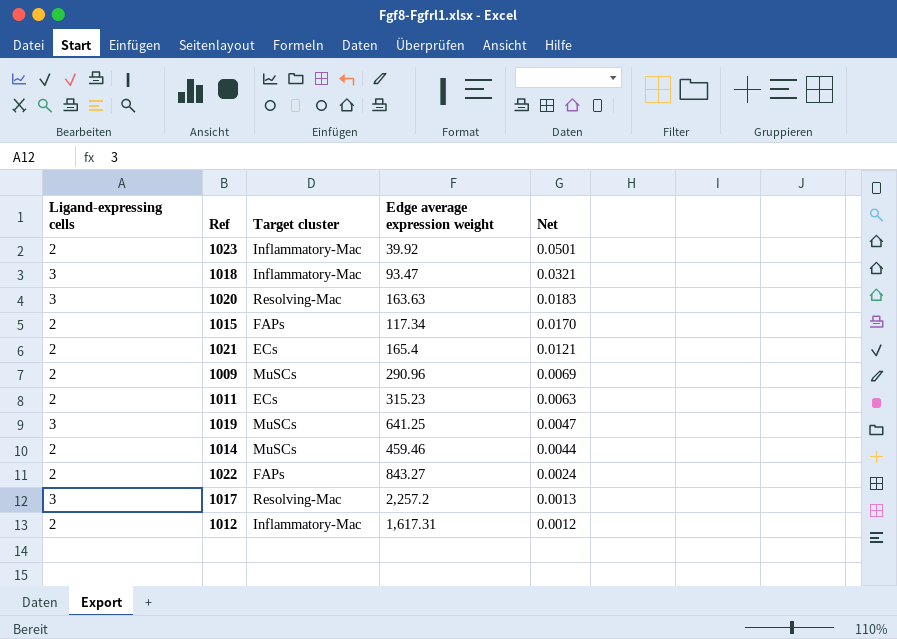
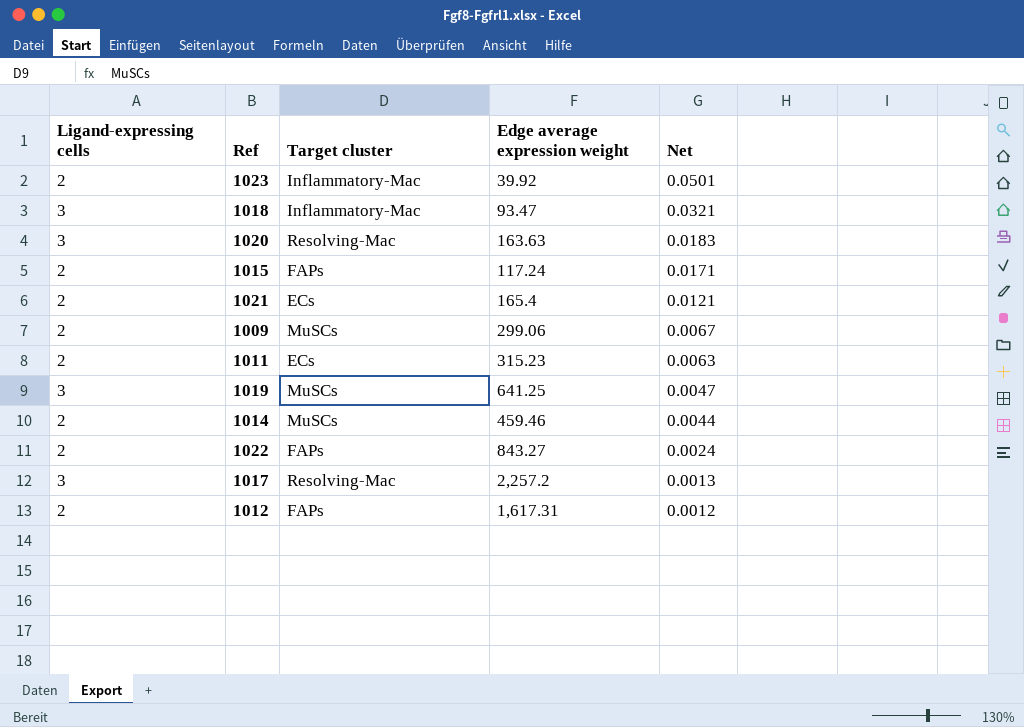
1015 | Edge average expression weight: 117.34 -> 117.24
1015 | Net: 0.0170 -> 0.0171
1009 | Edge average expression weight: 290.96 -> 299.06
1009 | Net: 0.0069 -> 0.0067
1012 | Target cluster: Inflammatory-Mac -> FAPs

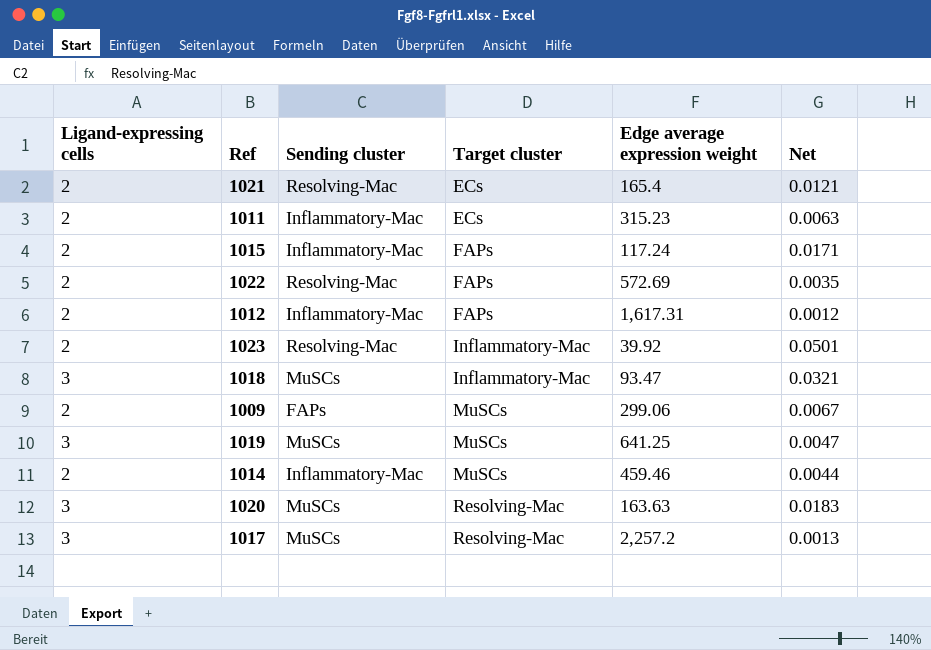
row order: Net descending -> Target cluster ascending
column Sending cluster | position: none -> 3
1022 | Edge average expression weight: 843.27 -> 572.69
1022 | Net: 0.0024 -> 0.0035

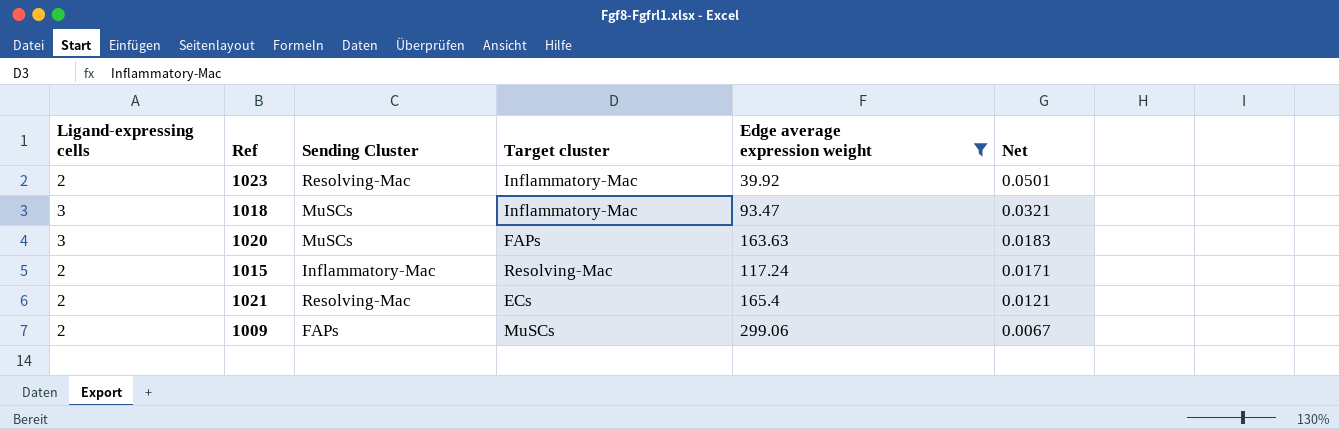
filter: none -> Edge average expression weight <= 299.06
row order: Target cluster ascending -> Net descending
column name: Sending cluster -> Sending Cluster
1020 | Target cluster: Resolving-Mac -> FAPs
1015 | Target cluster: FAPs -> Resolving-Mac

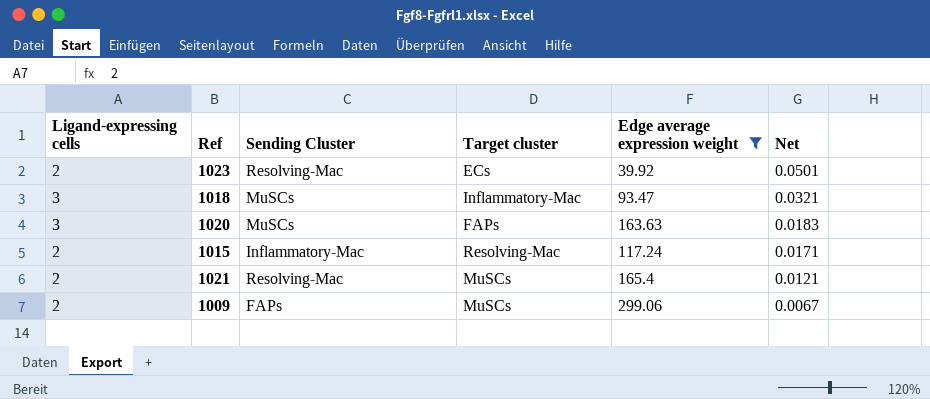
1023 | Target cluster: Inflammatory-Mac -> ECs
1021 | Target cluster: ECs -> MuSCs

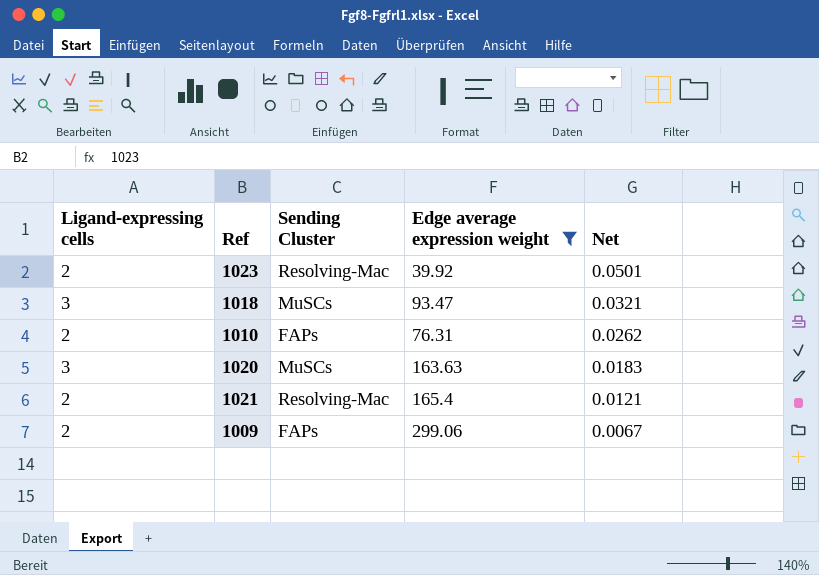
column Target cluster | position: 4 -> none
row 1015: 2 | Inflammatory-Mac | Resolving-Mac | 117.24 | 0.0171 -> none
row 1010: none -> 2 | FAPs | 76.31 | 0.0262

